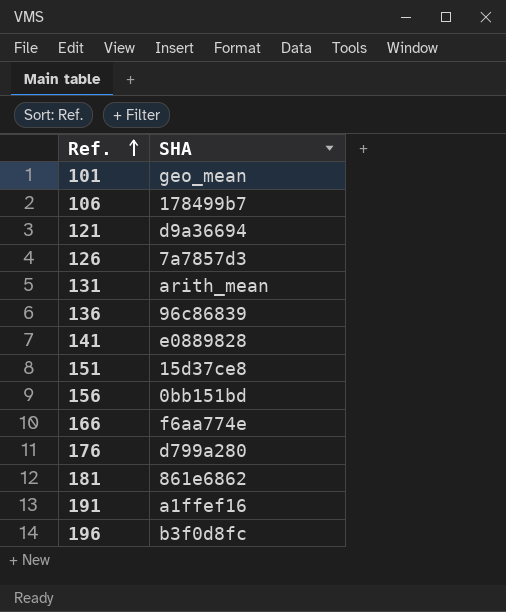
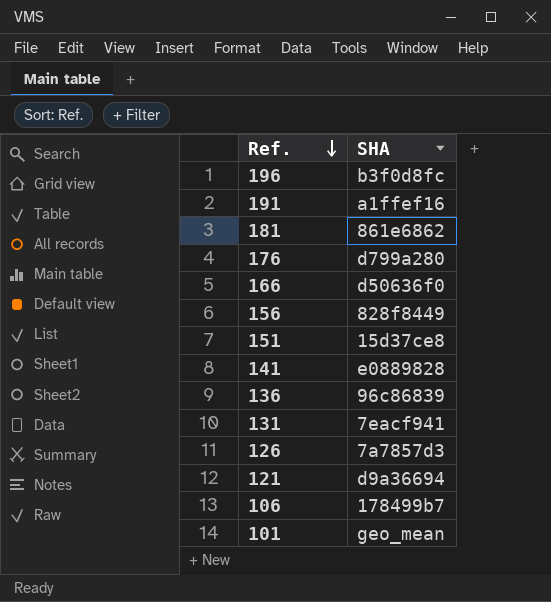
row order: Ref. ascending -> Ref. descending
166 | SHA: f6aa774e -> d50636f0
156 | SHA: 0bb151bd -> 828f8449
131 | SHA: arith_mean -> 7eacf941

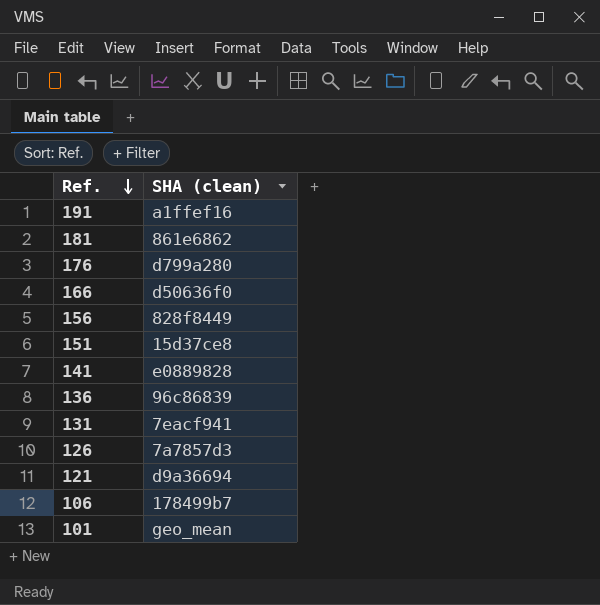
column name: SHA -> SHA (clean)
row 196: b3f0d8fc -> none

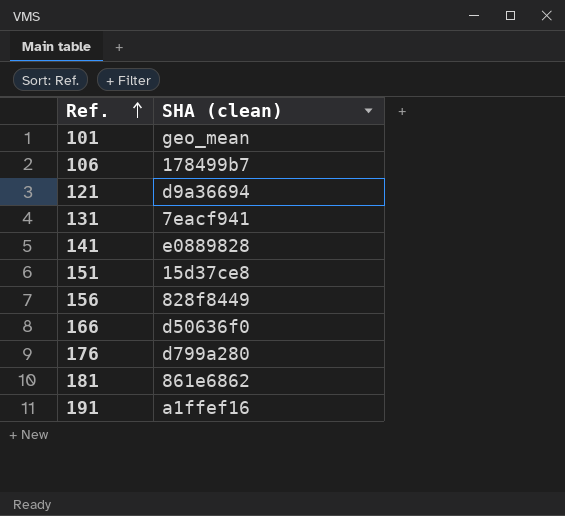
row order: Ref. descending -> Ref. ascending
row 136: 96c86839 -> none
row 126: 7a7857d3 -> none

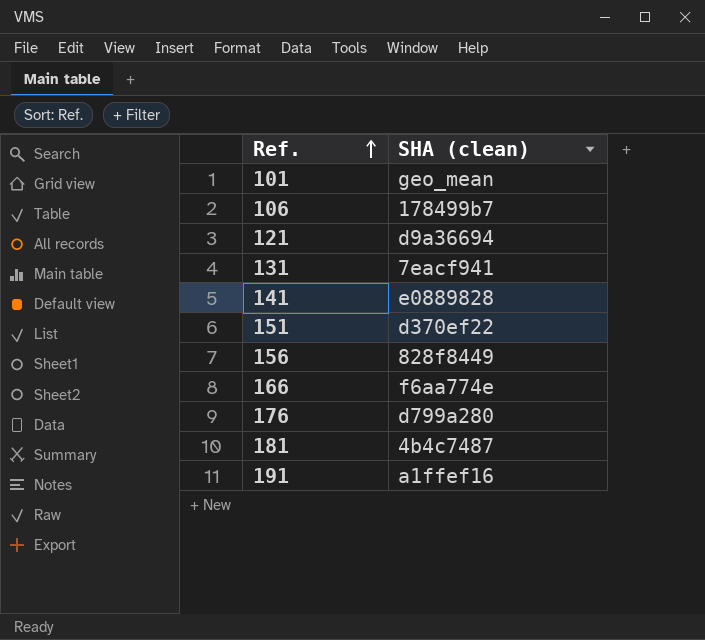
151 | SHA (clean): 15d37ce8 -> d370ef22
166 | SHA (clean): d50636f0 -> f6aa774e
181 | SHA (clean): 861e6862 -> 4b4c7487

